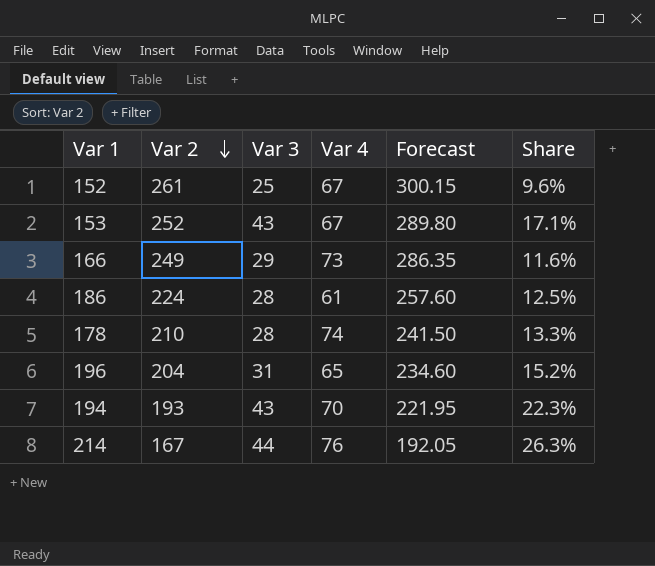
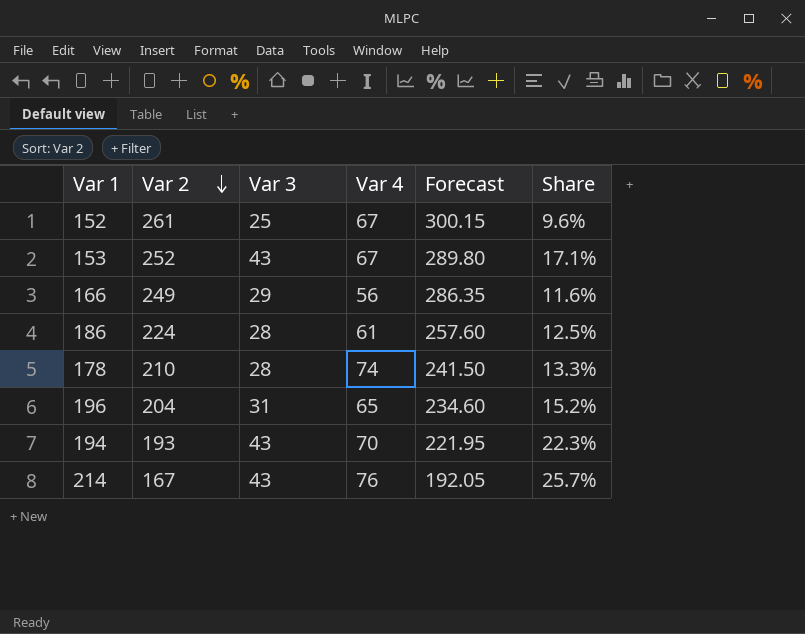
166 | Var 4: 73 -> 56
214 | Var 3: 44 -> 43
214 | Share: 26.3% -> 25.7%

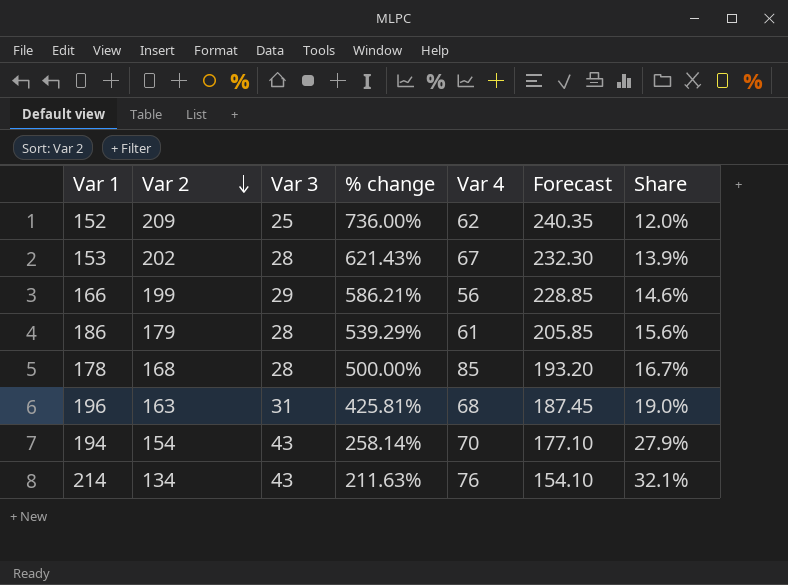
column % change | formula: none -> ([Var 2] - [Var 3]) / [Var 3]
152 | Var 2: 261 -> 209
152 | Var 4: 67 -> 62
152 | Forecast: 300.15 -> 240.35
152 | Share: 9.6% -> 12.0%
153 | Var 2: 252 -> 202
153 | Var 3: 43 -> 28
153 | Forecast: 289.80 -> 232.30
153 | Share: 17.1% -> 13.9%
166 | Var 2: 249 -> 199
166 | Forecast: 286.35 -> 228.85
166 | Share: 11.6% -> 14.6%
186 | Var 2: 224 -> 179
186 | Forecast: 257.60 -> 205.85
186 | Share: 12.5% -> 15.6%
178 | Var 2: 210 -> 168
178 | Var 4: 74 -> 85
178 | Forecast: 241.50 -> 193.20
178 | Share: 13.3% -> 16.7%
196 | Var 2: 204 -> 163
196 | Var 4: 65 -> 68
196 | Forecast: 234.60 -> 187.45
196 | Share: 15.2% -> 19.0%
194 | Var 2: 193 -> 154
194 | Forecast: 221.95 -> 177.10
194 | Share: 22.3% -> 27.9%
214 | Var 2: 167 -> 134
214 | Forecast: 192.05 -> 154.10
214 | Share: 25.7% -> 32.1%

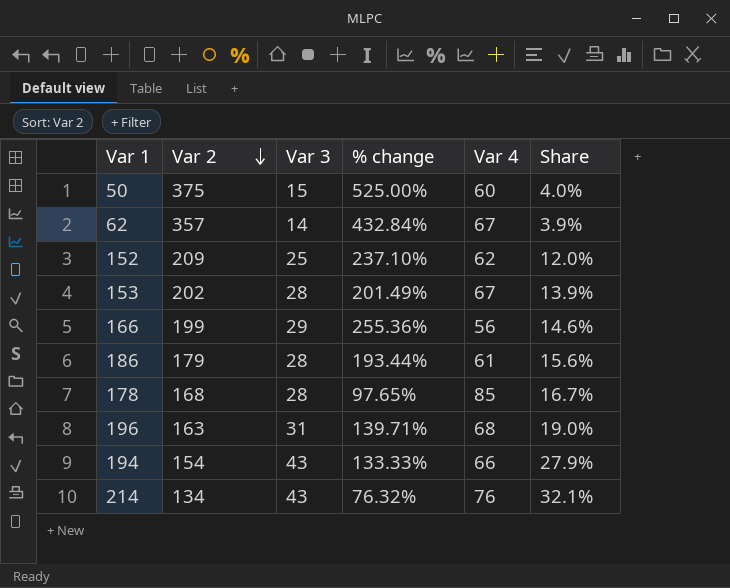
column Forecast | formula: [Var 2] * 1.15 -> none
column % change | formula: ([Var 2] - [Var 3]) / [Var 3] -> ([Var 2] - [Var 4]) / [Var 4]
row 50: none -> 375 | 15 | 525.00% | 60 | 4.0%
row 62: none -> 357 | 14 | 432.84% | 67 | 3.9%
194 | Var 4: 70 -> 66

